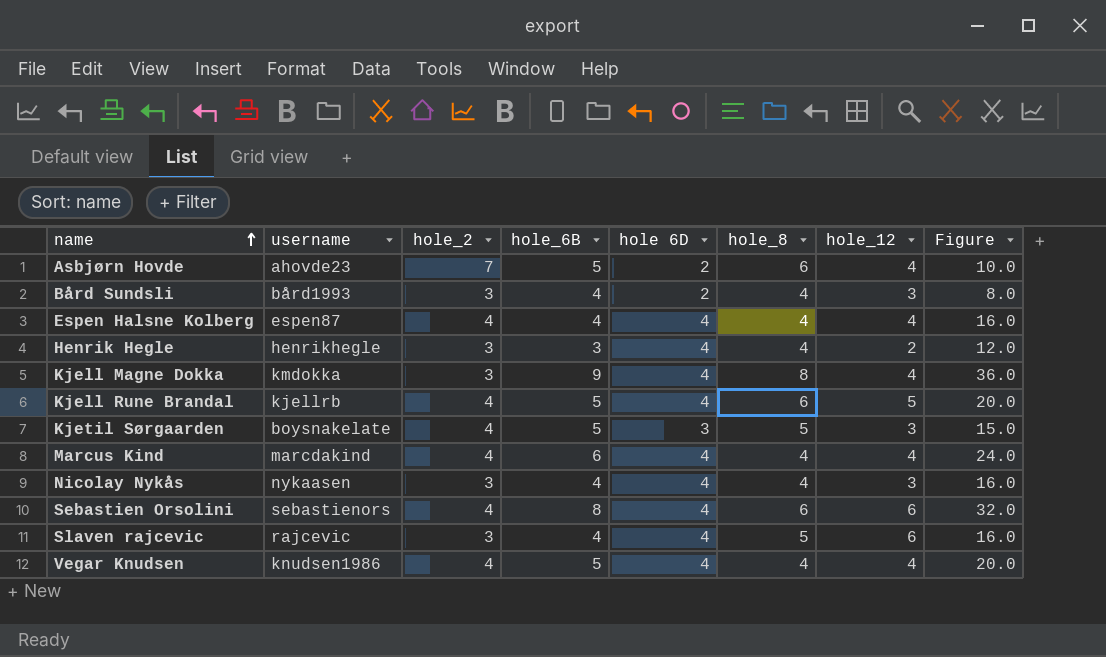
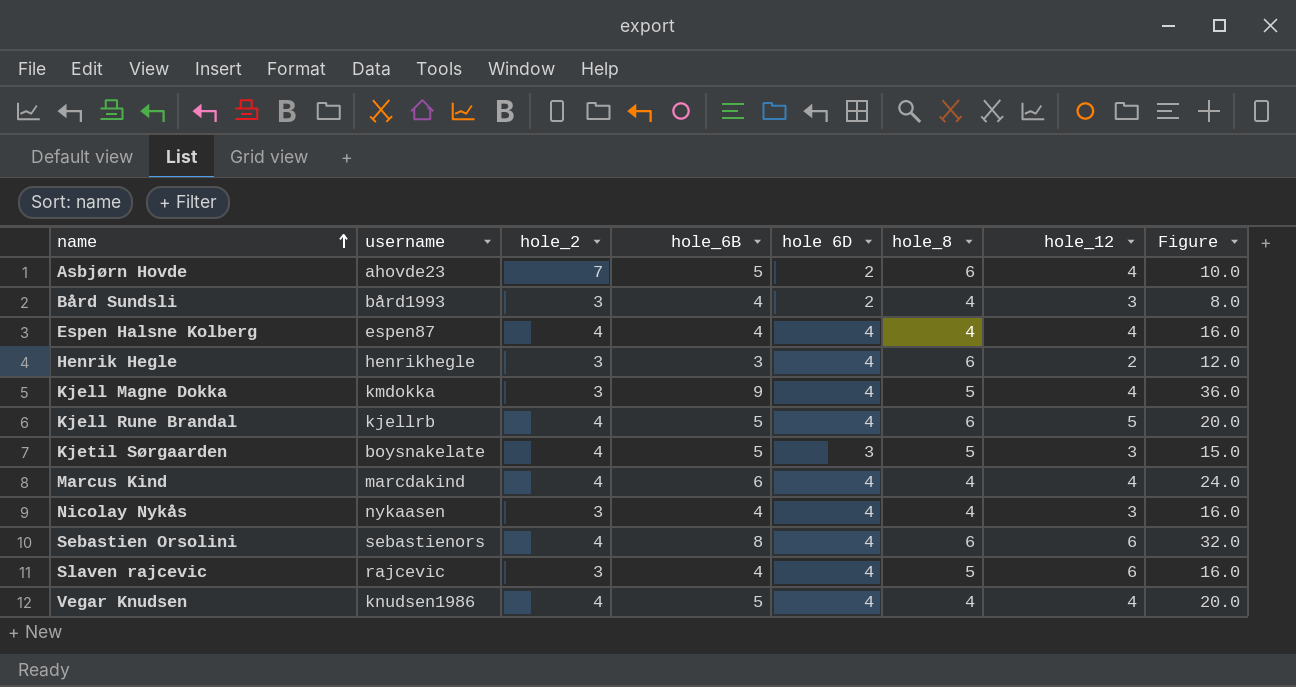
Henrik Hegle | hole_8: 4 -> 6
Kjell Magne Dokka | hole_8: 8 -> 5

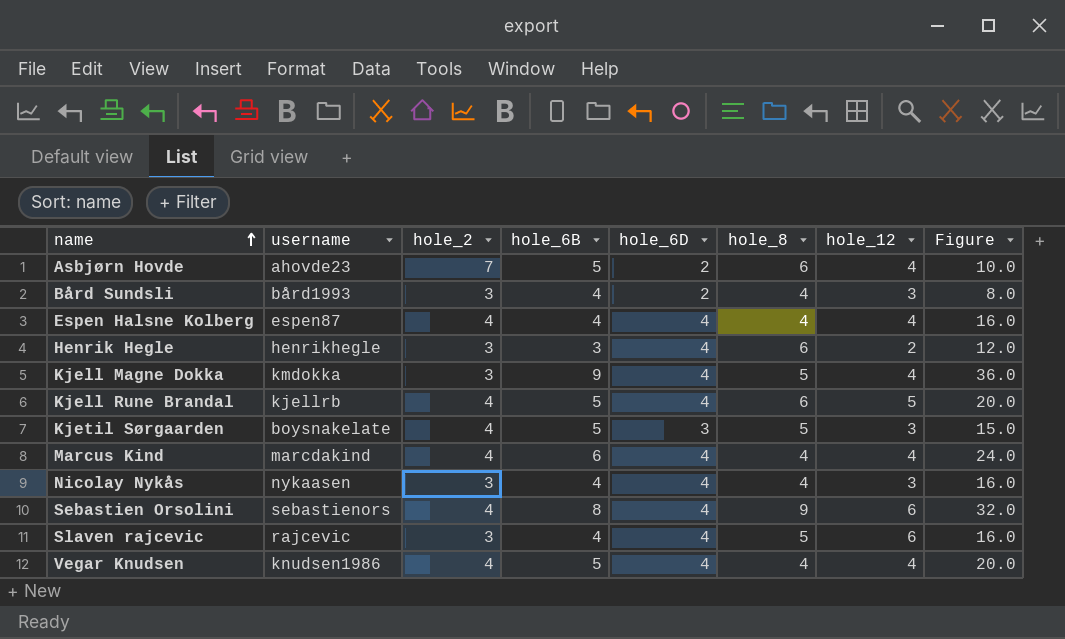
column name: hole 6D -> hole_6D
Sebastien Orsolini | hole_8: 6 -> 9

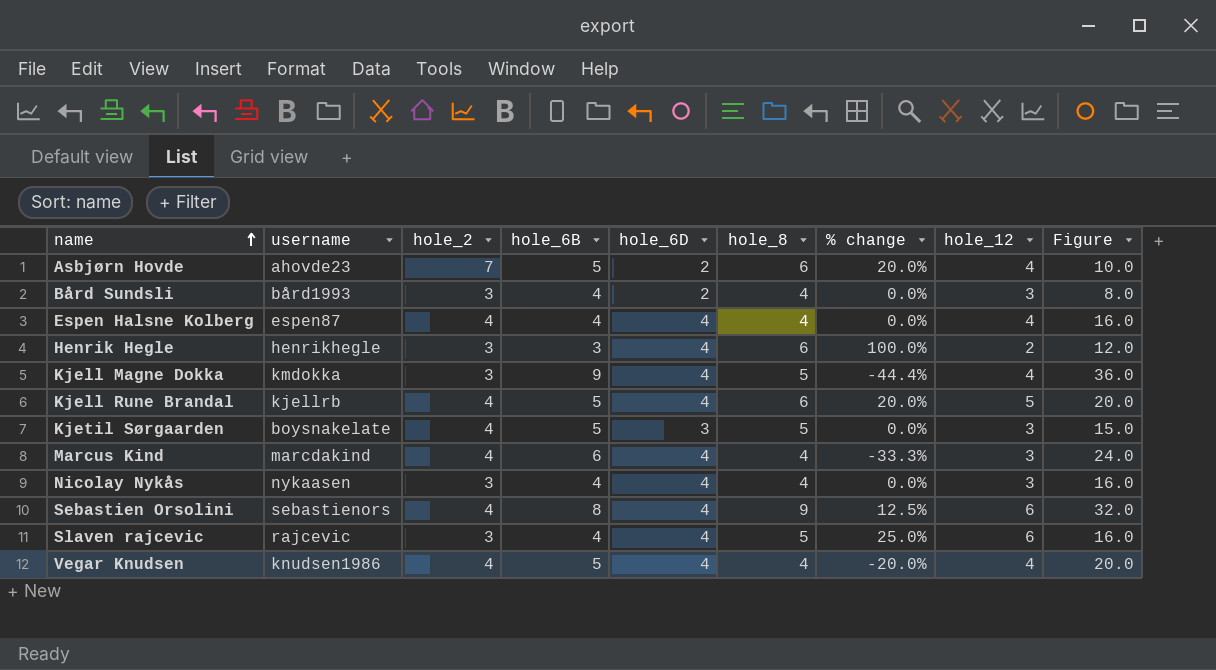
column % change | formula: none -> ([hole_8] - [hole_6B]) / [hole_6B]
Marcus Kind | hole_12: 4 -> 3

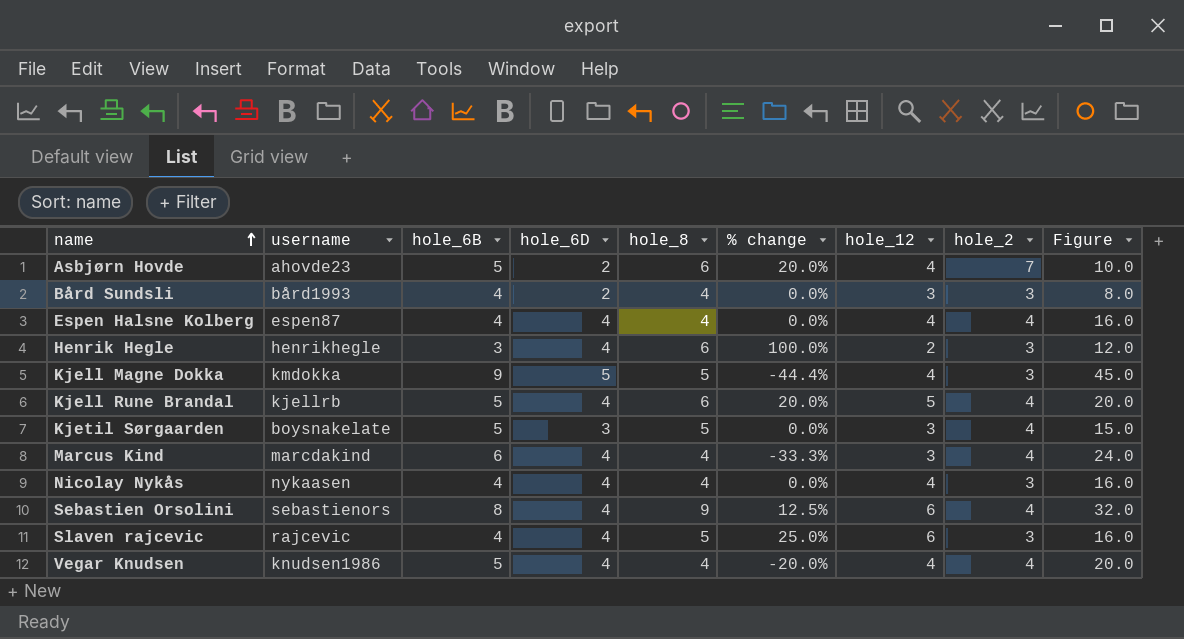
column hole_2 | position: 3 -> 8
Kjell Magne Dokka | hole_6D: 4 -> 5
Kjell Magne Dokka | Figure: 36.0 -> 45.0
Nicolay Nykås | hole_12: 3 -> 4

